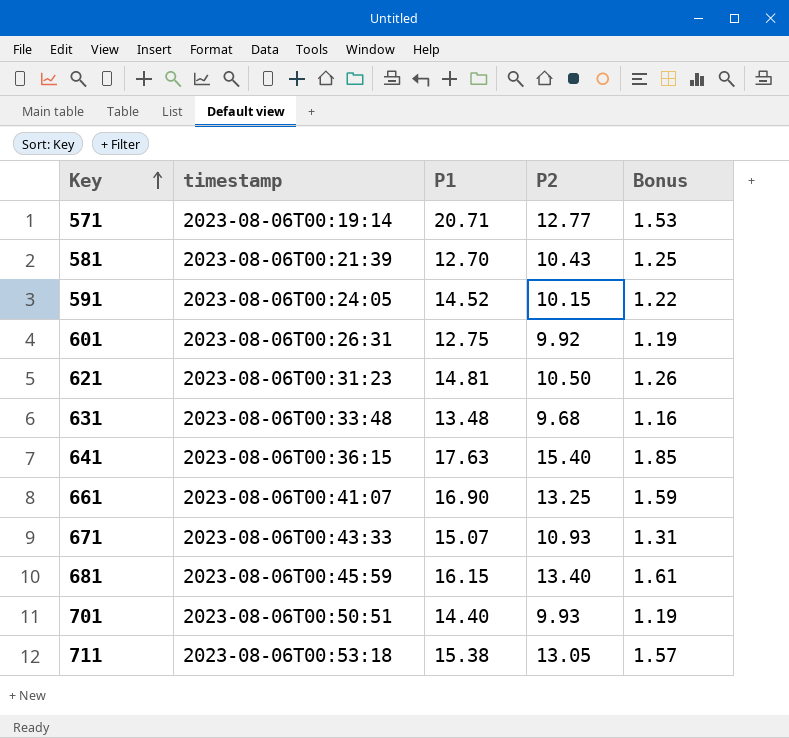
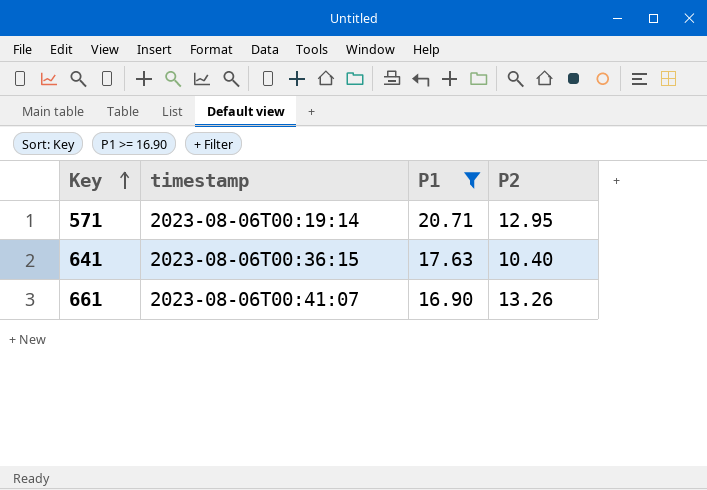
filter: none -> P1 >= 16.90
column Bonus | formula: [P2] * 0.12 -> none
571 | P2: 12.77 -> 12.95
641 | P2: 15.40 -> 10.40
661 | P2: 13.25 -> 13.26

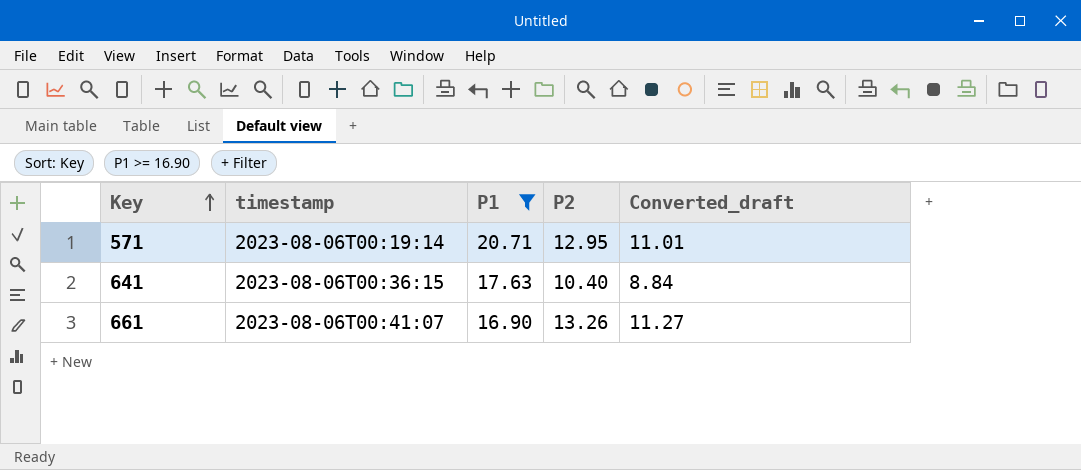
column Converted_draft | formula: none -> [P2] * 0.85

